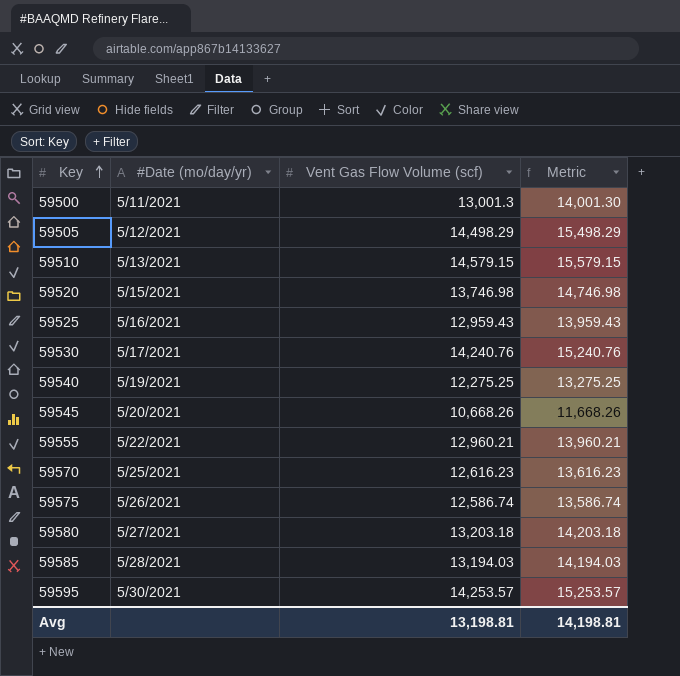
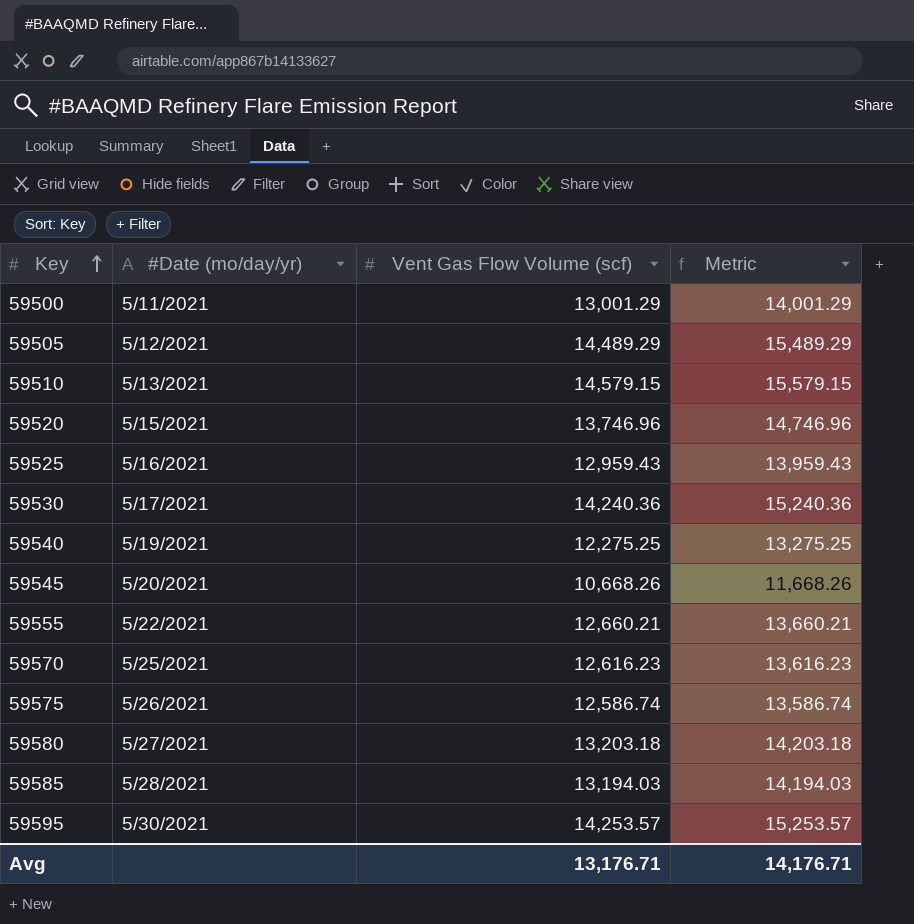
59500 | Vent Gas Flow Volume (scf): 13,001.3 -> 13,001.29
59500 | Metric: 14,001.30 -> 14,001.29
59505 | Vent Gas Flow Volume (scf): 14,498.29 -> 14,489.29
59505 | Metric: 15,498.29 -> 15,489.29
59520 | Vent Gas Flow Volume (scf): 13,746.98 -> 13,746.96
59520 | Metric: 14,746.98 -> 14,746.96
59530 | Vent Gas Flow Volume (scf): 14,240.76 -> 14,240.36
59530 | Metric: 15,240.76 -> 15,240.36
59555 | Vent Gas Flow Volume (scf): 12,960.21 -> 12,660.21
59555 | Metric: 13,960.21 -> 13,660.21
Avg | Vent Gas Flow Volume (scf): 13,198.81 -> 13,176.71
Avg | Metric: 14,198.81 -> 14,176.71

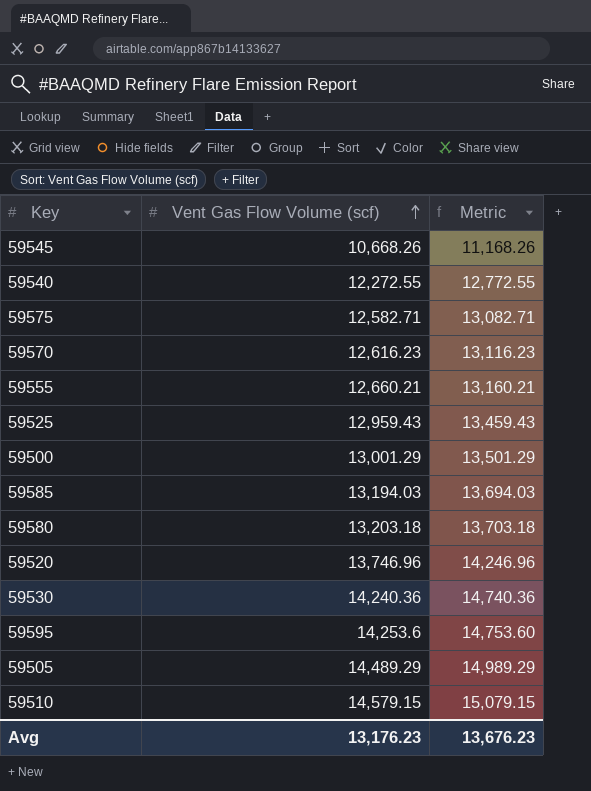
row order: Key ascending -> Vent Gas Flow Volume (scf) ascending
column #Date (mo/day/yr) | position: 2 -> none
column Metric | formula: [Vent Gas Flow Volume (scf)] + 1000 -> [Vent Gas Flow Volume (scf)] + 500
59540 | Vent Gas Flow Volume (scf): 12,275.25 -> 12,272.55
59575 | Vent Gas Flow Volume (scf): 12,586.74 -> 12,582.71
59595 | Vent Gas Flow Volume (scf): 14,253.57 -> 14,253.6
Avg | Vent Gas Flow Volume (scf): 13,176.71 -> 13,176.23
Avg | Metric: 14,176.71 -> 13,676.23

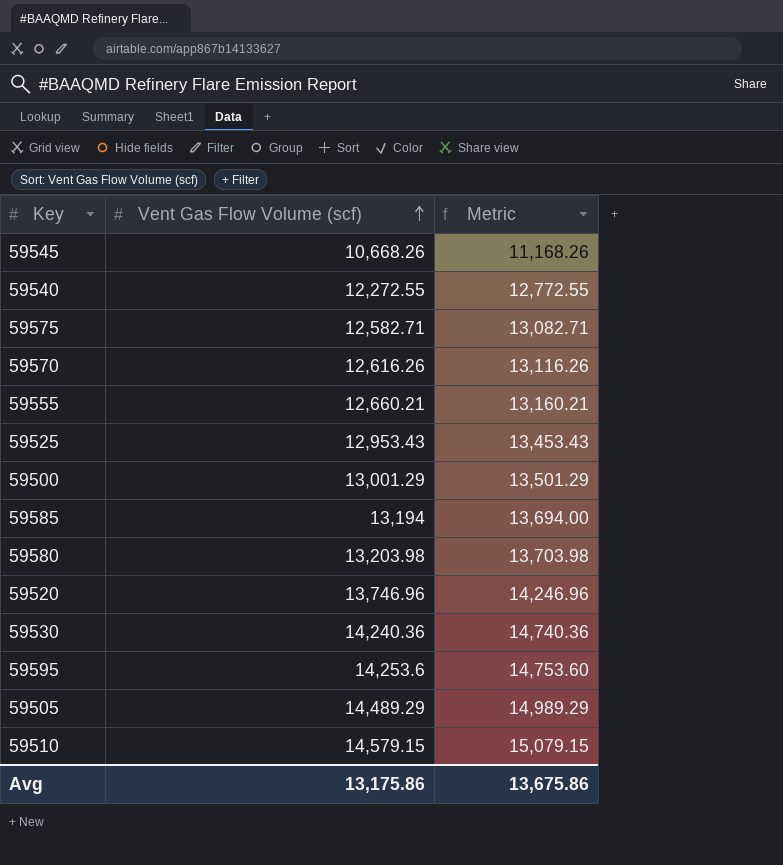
59570 | Vent Gas Flow Volume (scf): 12,616.23 -> 12,616.26
59570 | Metric: 13,116.23 -> 13,116.26
59525 | Vent Gas Flow Volume (scf): 12,959.43 -> 12,953.43
59525 | Metric: 13,459.43 -> 13,453.43
59585 | Vent Gas Flow Volume (scf): 13,194.03 -> 13,194
59585 | Metric: 13,694.03 -> 13,694.00
59580 | Vent Gas Flow Volume (scf): 13,203.18 -> 13,203.98
59580 | Metric: 13,703.18 -> 13,703.98
Avg | Vent Gas Flow Volume (scf): 13,176.23 -> 13,175.86
Avg | Metric: 13,676.23 -> 13,675.86

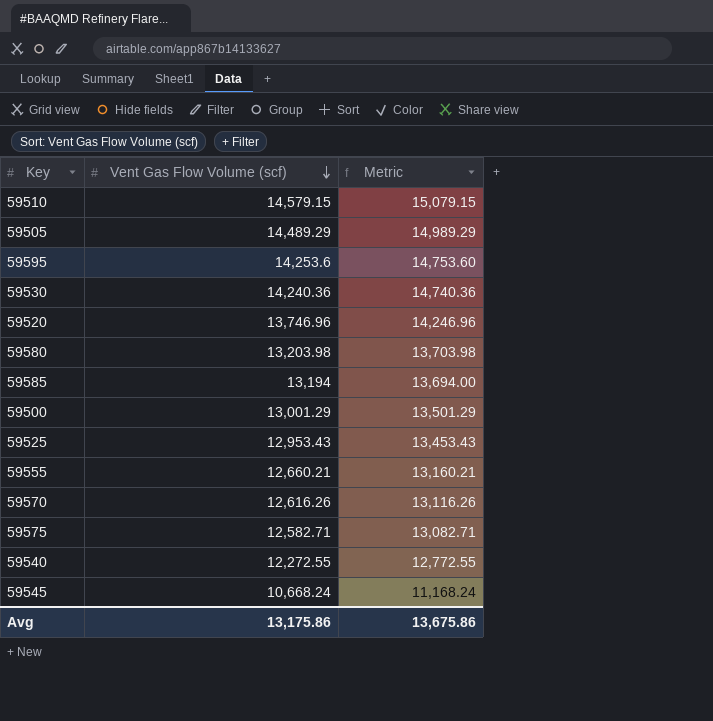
row order: Vent Gas Flow Volume (scf) ascending -> Vent Gas Flow Volume (scf) descending
59545 | Vent Gas Flow Volume (scf): 10,668.26 -> 10,668.24
59545 | Metric: 11,168.26 -> 11,168.24

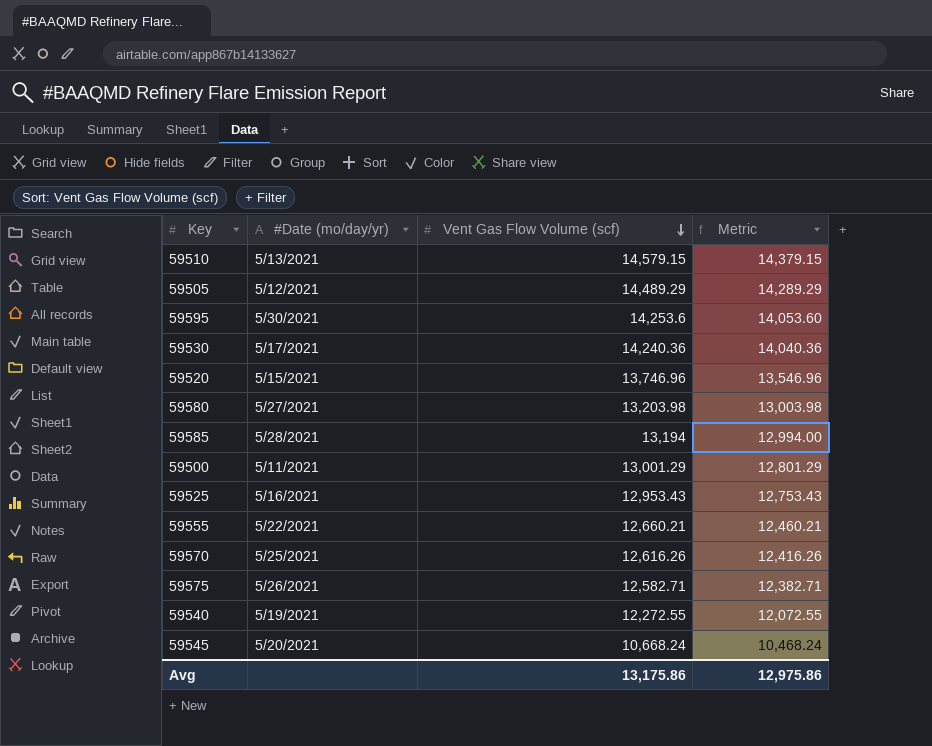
column #Date (mo/day/yr) | position: none -> 2
column Metric | formula: [Vent Gas Flow Volume (scf)] + 500 -> [Vent Gas Flow Volume (scf)] - 200
Avg | Metric: 13,675.86 -> 12,975.86

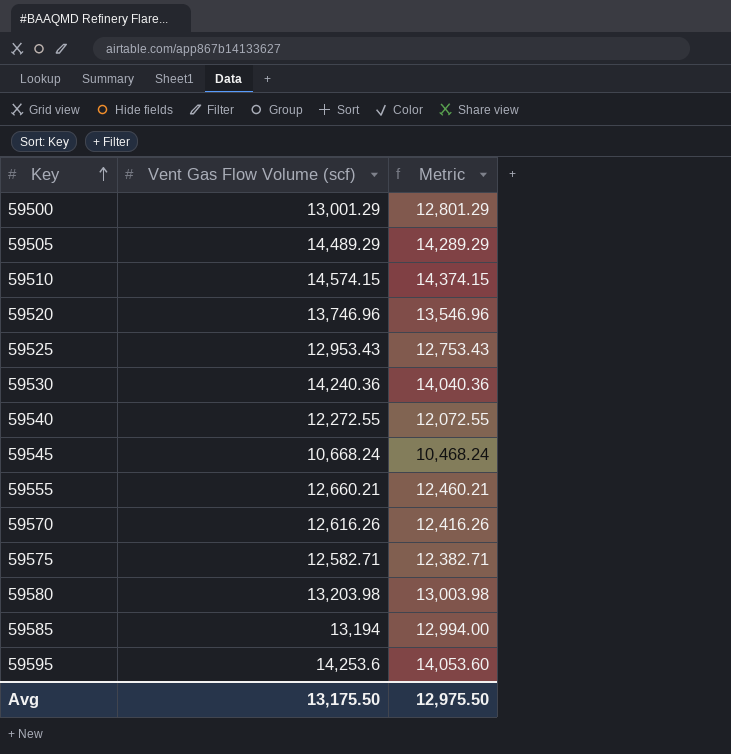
row order: Vent Gas Flow Volume (scf) descending -> Key ascending
column #Date (mo/day/yr) | position: 2 -> none
59510 | Vent Gas Flow Volume (scf): 14,579.15 -> 14,574.15
59510 | Metric: 14,379.15 -> 14,374.15
Avg | Vent Gas Flow Volume (scf): 13,175.86 -> 13,175.50
Avg | Metric: 12,975.86 -> 12,975.50

